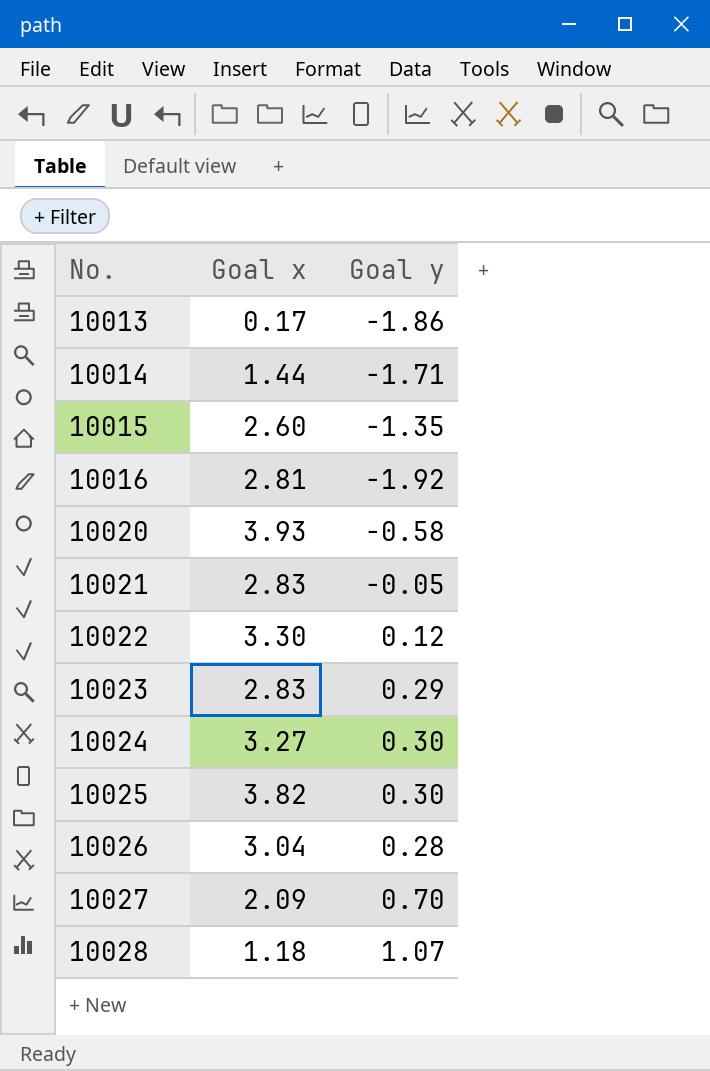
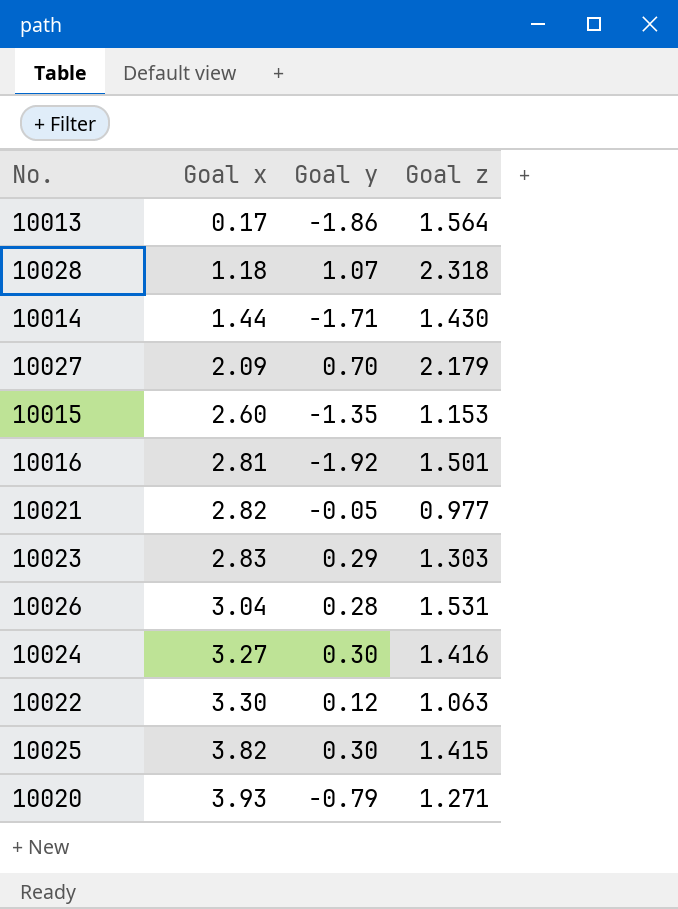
row order: No. ascending -> Goal x ascending
column Goal z | position: none -> 4
10021 | Goal x: 2.83 -> 2.82
10020 | Goal y: -0.58 -> -0.79

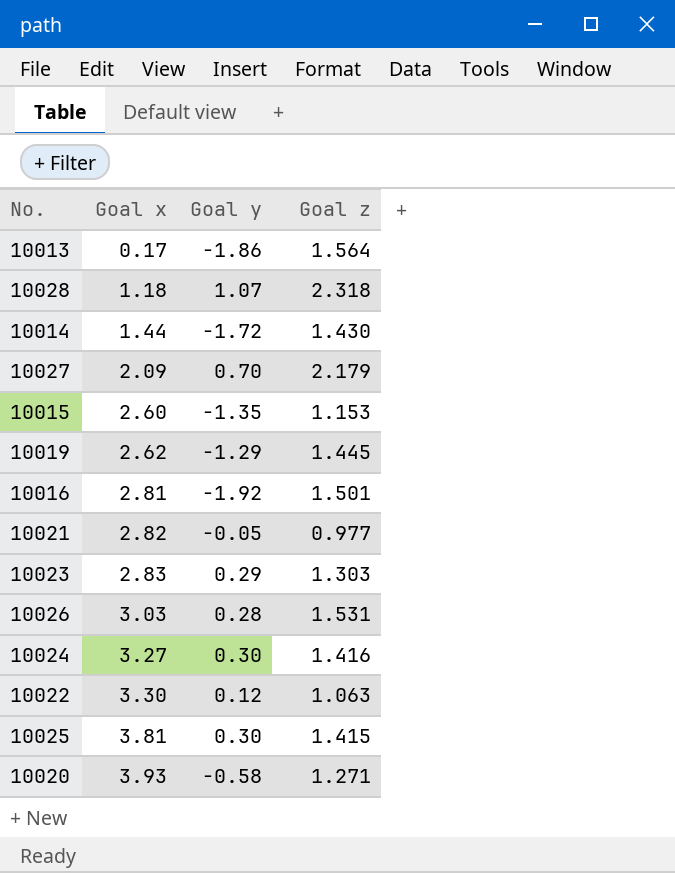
10014 | Goal y: -1.71 -> -1.72
row 10019: none -> 2.62 | -1.29 | 1.445
10026 | Goal x: 3.04 -> 3.03
10025 | Goal x: 3.82 -> 3.81
10020 | Goal y: -0.79 -> -0.58

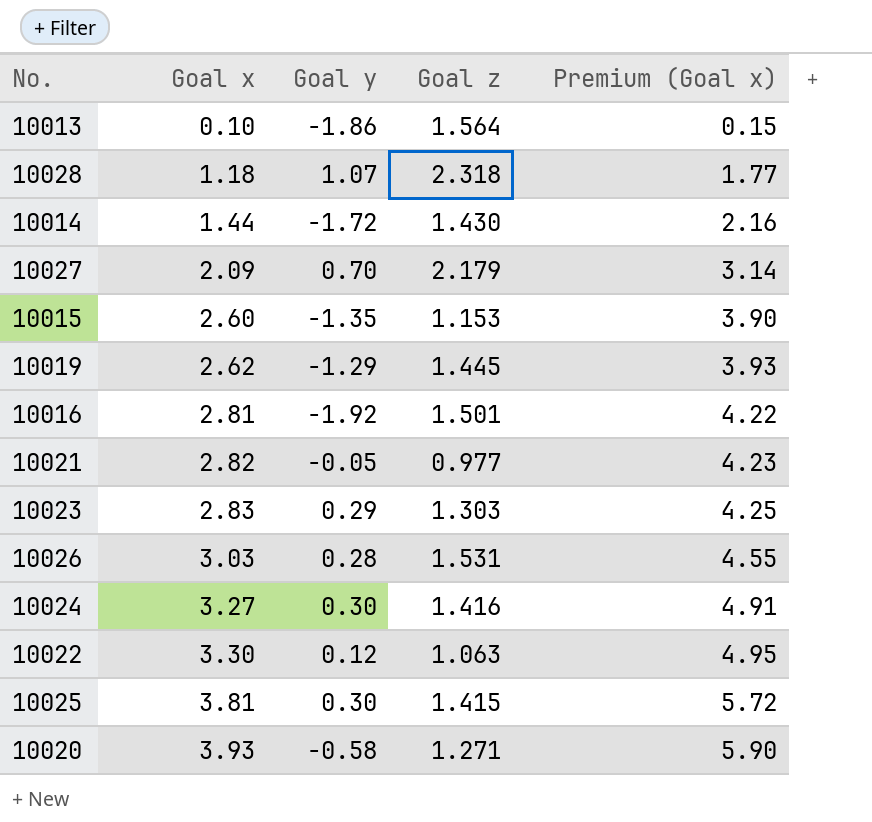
column Premium (Goal x) | formula: none -> [Goal x] * 1.5
10013 | Goal x: 0.17 -> 0.10

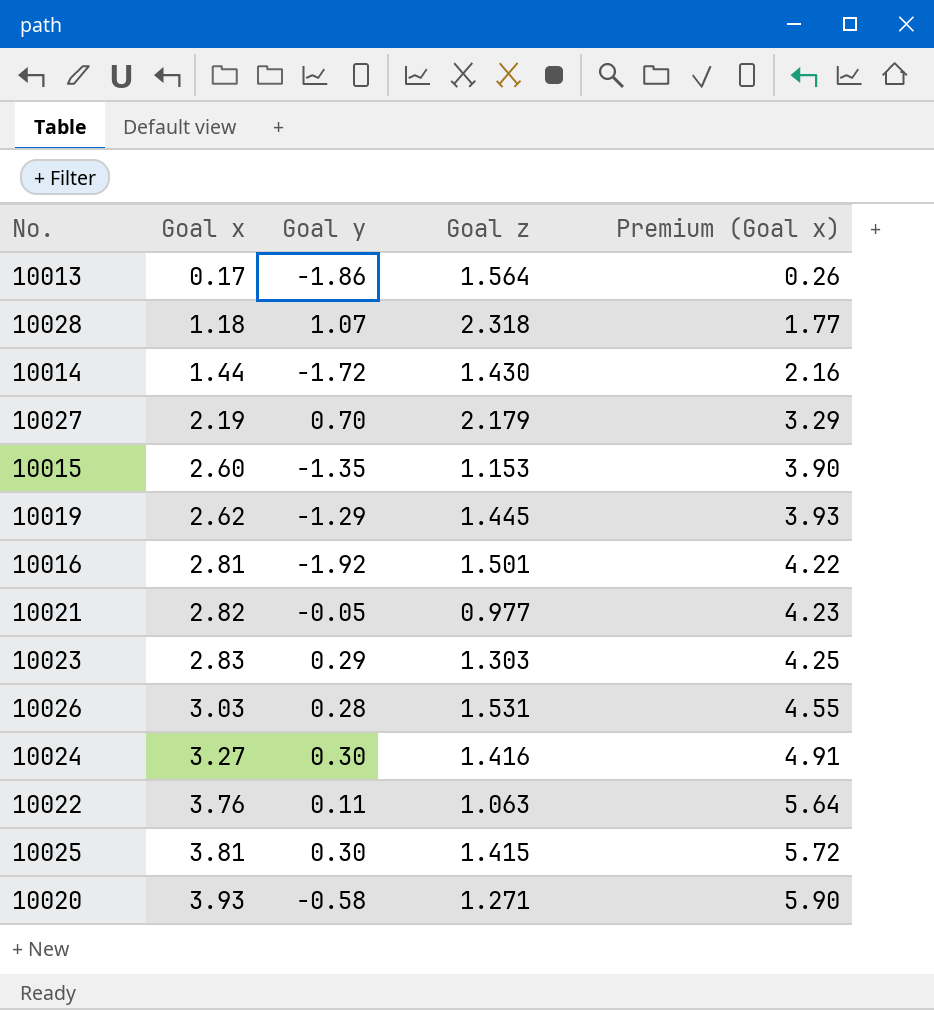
10013 | Goal x: 0.10 -> 0.17
10013 | Premium (Goal x): 0.15 -> 0.26
10027 | Goal x: 2.09 -> 2.19
10027 | Premium (Goal x): 3.14 -> 3.29
10022 | Goal x: 3.30 -> 3.76
10022 | Goal y: 0.12 -> 0.11
10022 | Premium (Goal x): 4.95 -> 5.64

